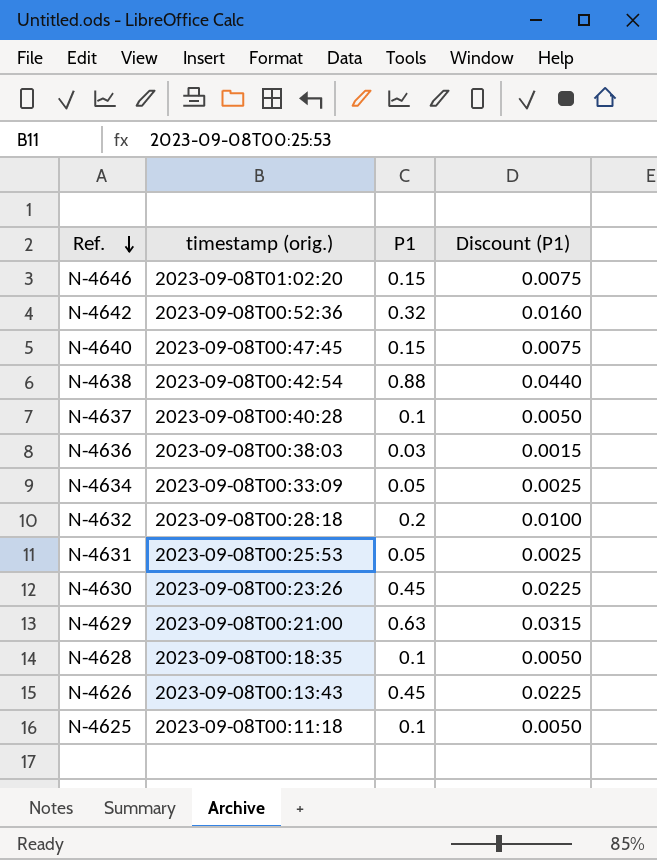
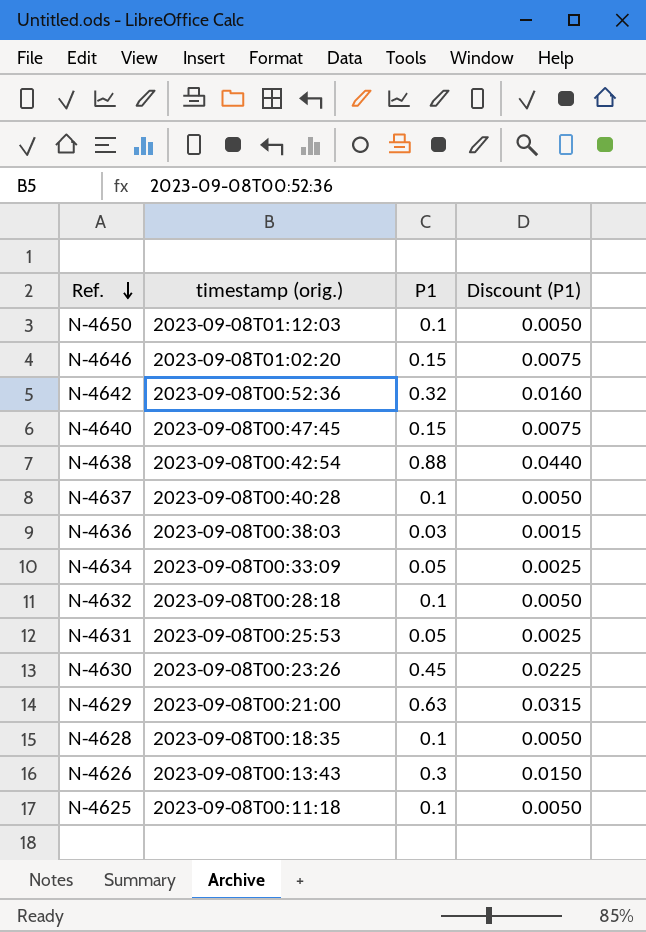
row N-4650: none -> 2023-09-08T01:12:03 | 0.1 | 0.0050
N-4632 | P1: 0.2 -> 0.1
N-4632 | Discount (P1): 0.0100 -> 0.0050
N-4626 | P1: 0.45 -> 0.3
N-4626 | Discount (P1): 0.0225 -> 0.0150

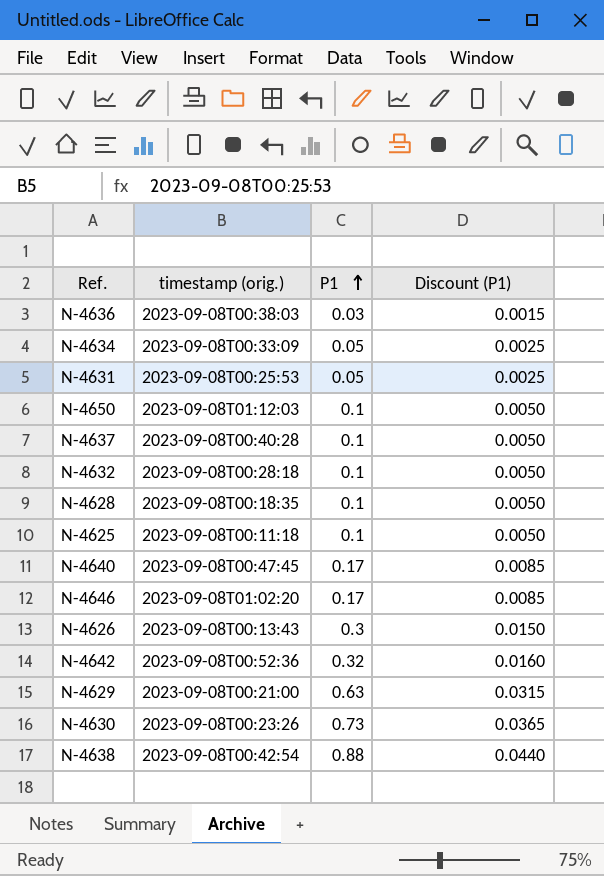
row order: Ref. descending -> P1 ascending
N-4640 | P1: 0.15 -> 0.17
N-4640 | Discount (P1): 0.0075 -> 0.0085
N-4646 | P1: 0.15 -> 0.17
N-4646 | Discount (P1): 0.0075 -> 0.0085
N-4630 | P1: 0.45 -> 0.73
N-4630 | Discount (P1): 0.0225 -> 0.0365

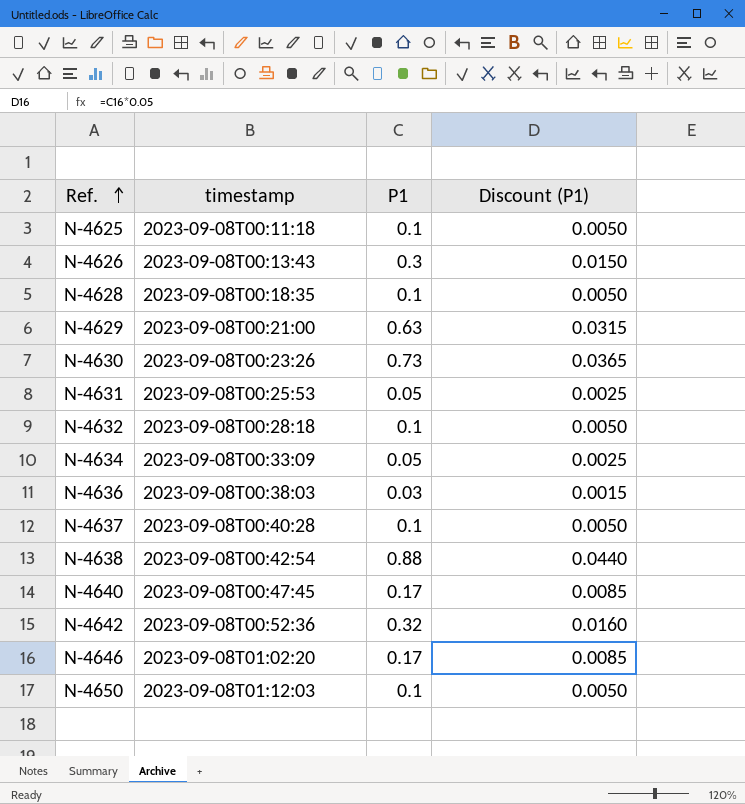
row order: P1 ascending -> Ref. ascending
column name: timestamp (orig.) -> timestamp

